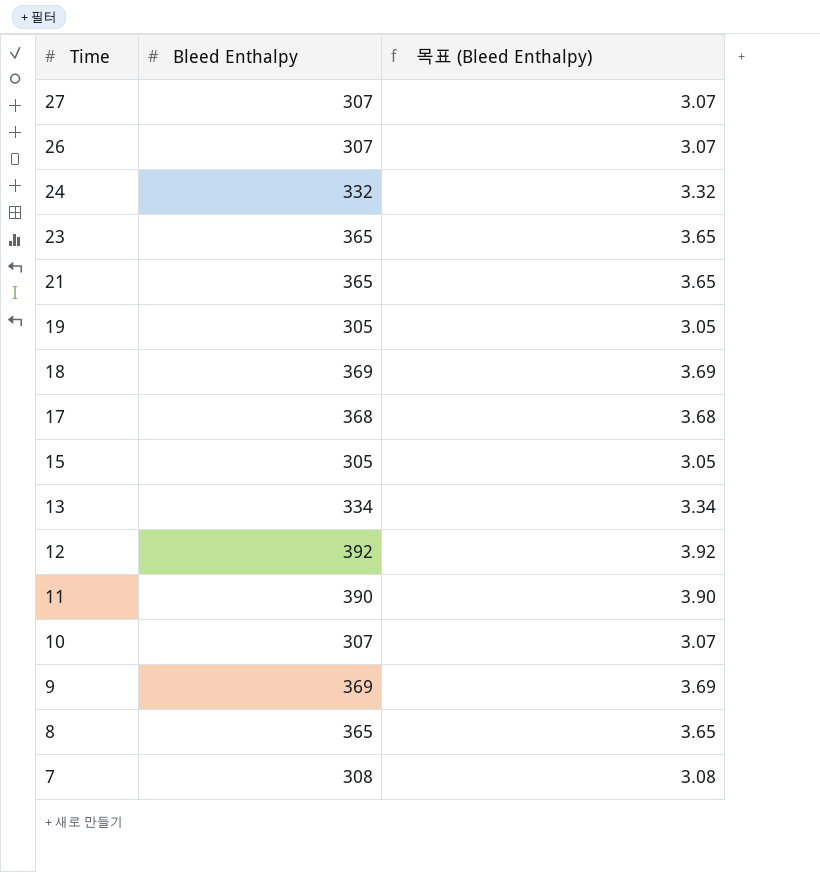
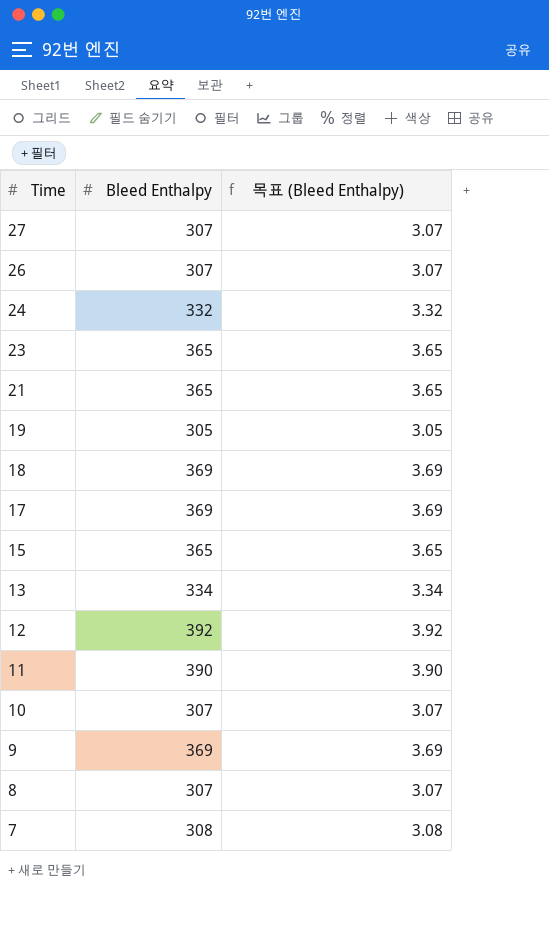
17 | Bleed Enthalpy: 368 -> 369
17 | 목표 (Bleed Enthalpy): 3.68 -> 3.69
15 | Bleed Enthalpy: 305 -> 365
15 | 목표 (Bleed Enthalpy): 3.05 -> 3.65
8 | Bleed Enthalpy: 365 -> 307
8 | 목표 (Bleed Enthalpy): 3.65 -> 3.07

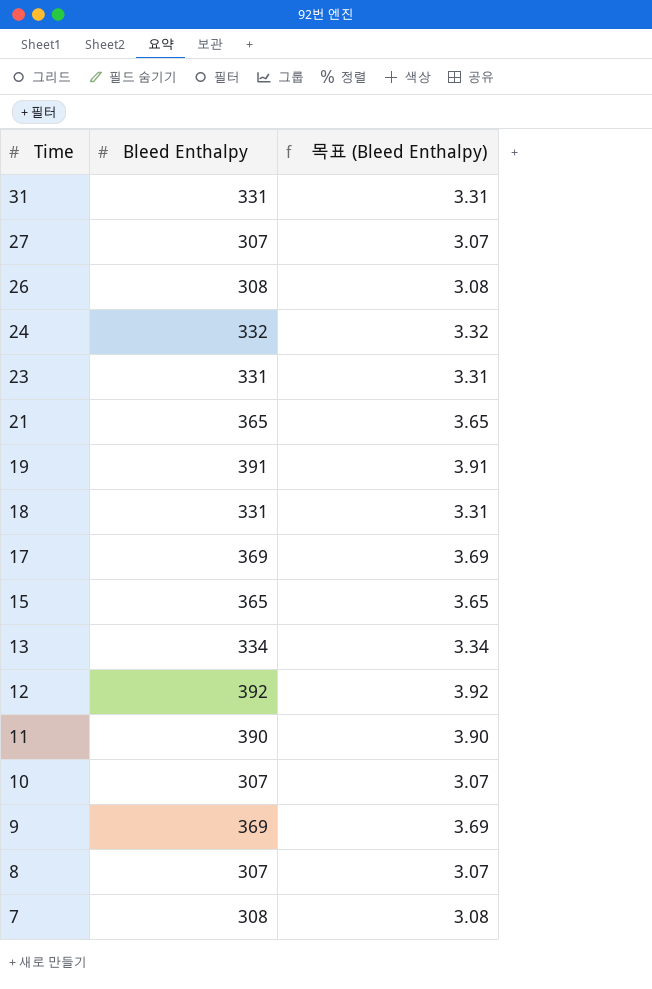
row 31: none -> 331 | 3.31
26 | Bleed Enthalpy: 307 -> 308
26 | 목표 (Bleed Enthalpy): 3.07 -> 3.08
23 | Bleed Enthalpy: 365 -> 331
23 | 목표 (Bleed Enthalpy): 3.65 -> 3.31
19 | Bleed Enthalpy: 305 -> 391
19 | 목표 (Bleed Enthalpy): 3.05 -> 3.91
18 | Bleed Enthalpy: 369 -> 331
18 | 목표 (Bleed Enthalpy): 3.69 -> 3.31

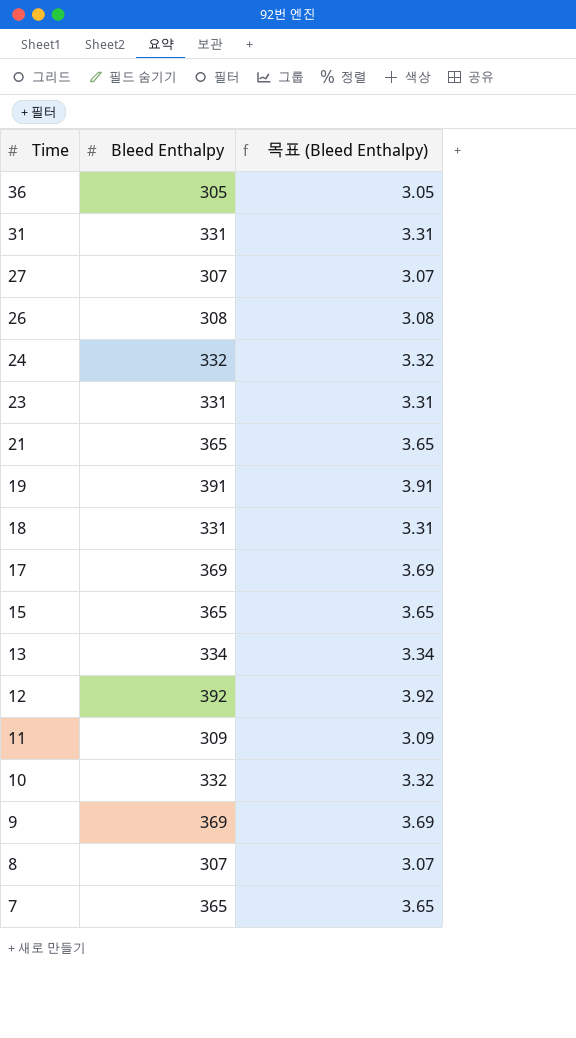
row 36: none -> 305 | 3.05
11 | Bleed Enthalpy: 390 -> 309
11 | 목표 (Bleed Enthalpy): 3.90 -> 3.09
10 | Bleed Enthalpy: 307 -> 332
10 | 목표 (Bleed Enthalpy): 3.07 -> 3.32
7 | Bleed Enthalpy: 308 -> 365
7 | 목표 (Bleed Enthalpy): 3.08 -> 3.65

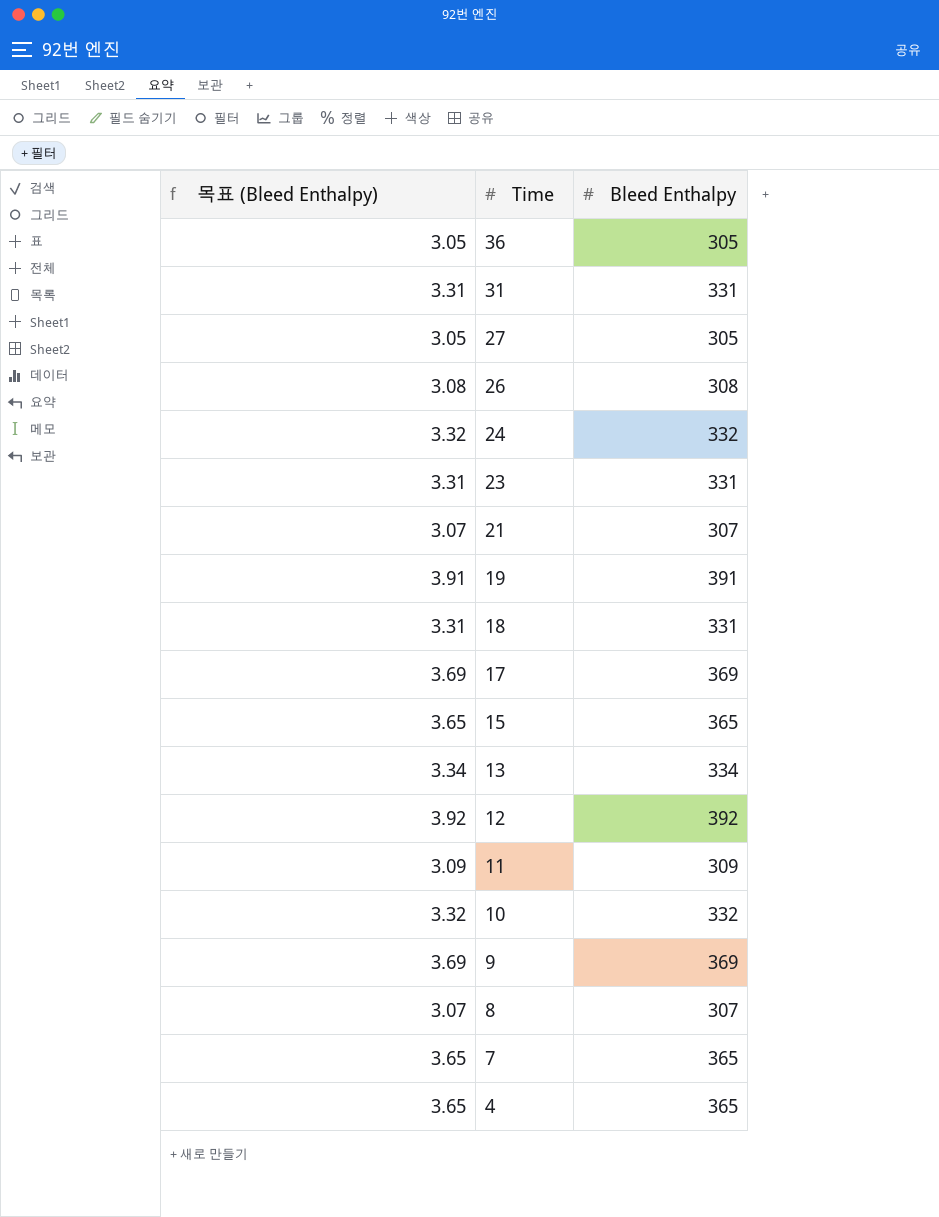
column 목표 (Bleed Enthalpy) | position: 3 -> 1
27 | 목표 (Bleed Enthalpy): 3.07 -> 3.05
27 | Bleed Enthalpy: 307 -> 305
21 | 목표 (Bleed Enthalpy): 3.65 -> 3.07
21 | Bleed Enthalpy: 365 -> 307
row 4: none -> 3.65 | 365

